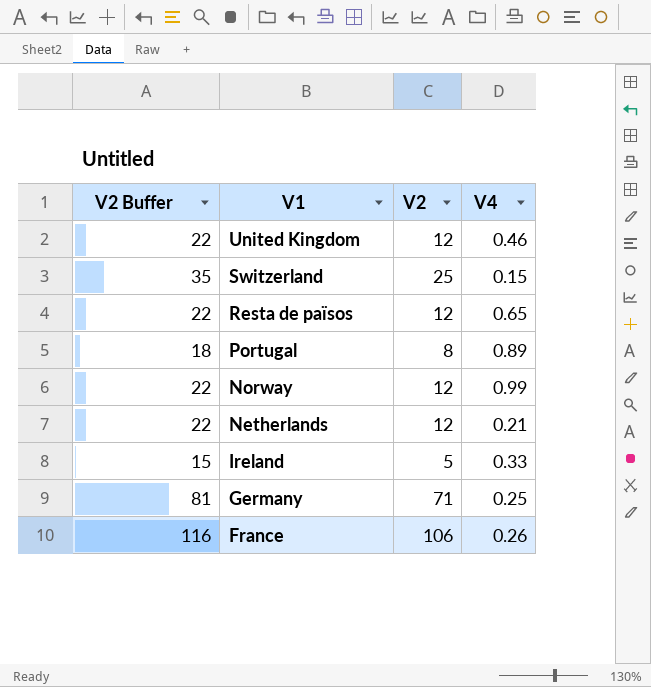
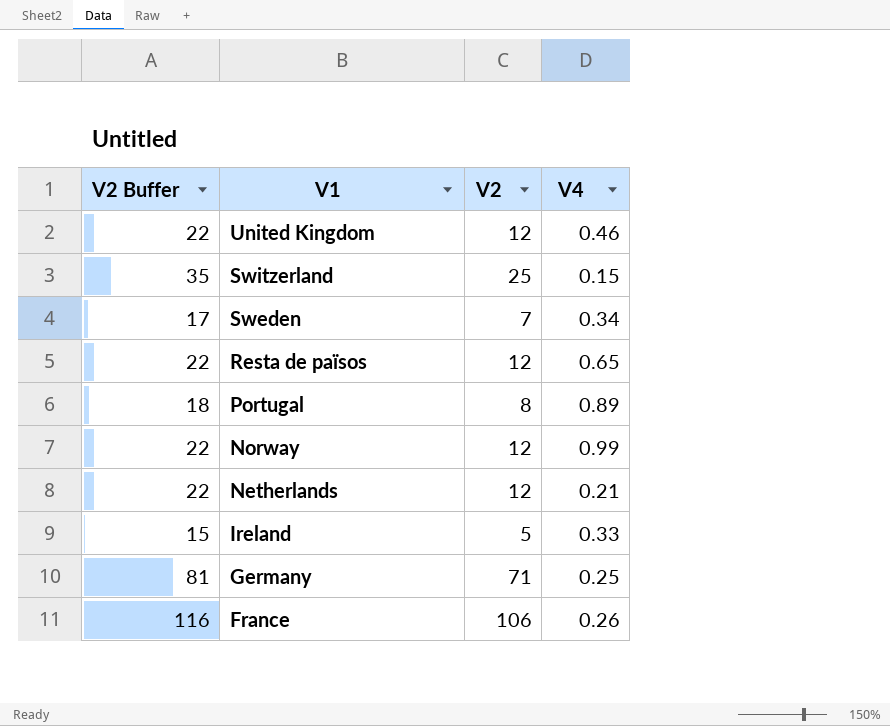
row Sweden: none -> 17 | 7 | 0.34

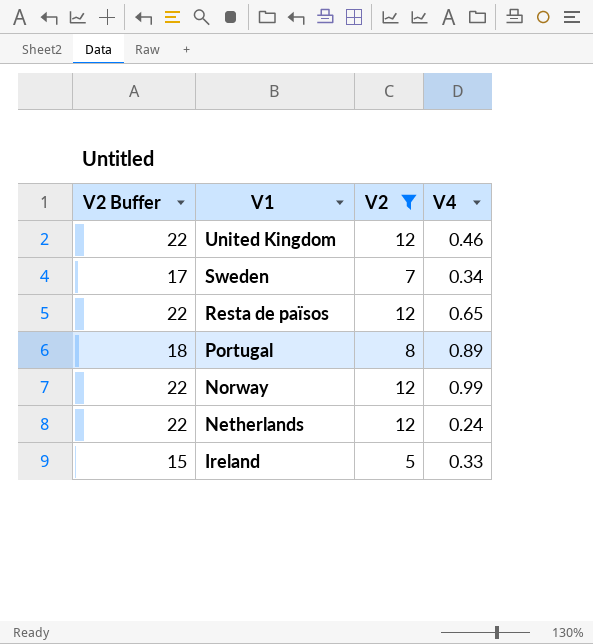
filter: none -> V2 <= 12
Netherlands | V4: 0.21 -> 0.24

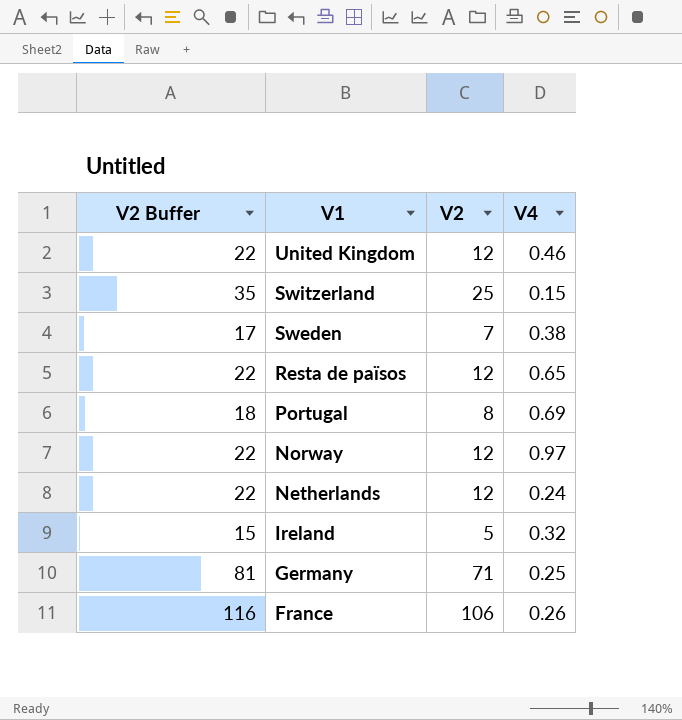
filter: V2 <= 12 -> none
Sweden | V4: 0.34 -> 0.38
Portugal | V4: 0.89 -> 0.69
Norway | V4: 0.99 -> 0.97
Ireland | V4: 0.33 -> 0.32

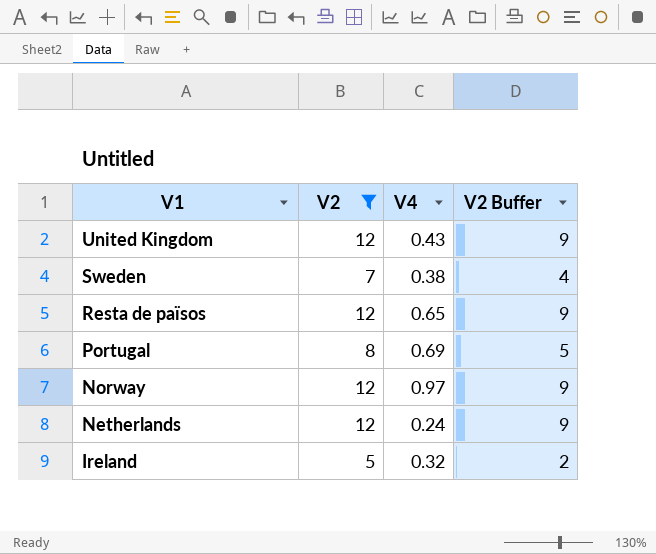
filter: none -> V2 <= 12
column V2 Buffer | formula: [V2] + 10 -> [V2] - 3
column V2 Buffer | position: 1 -> 4
United Kingdom | V4: 0.46 -> 0.43

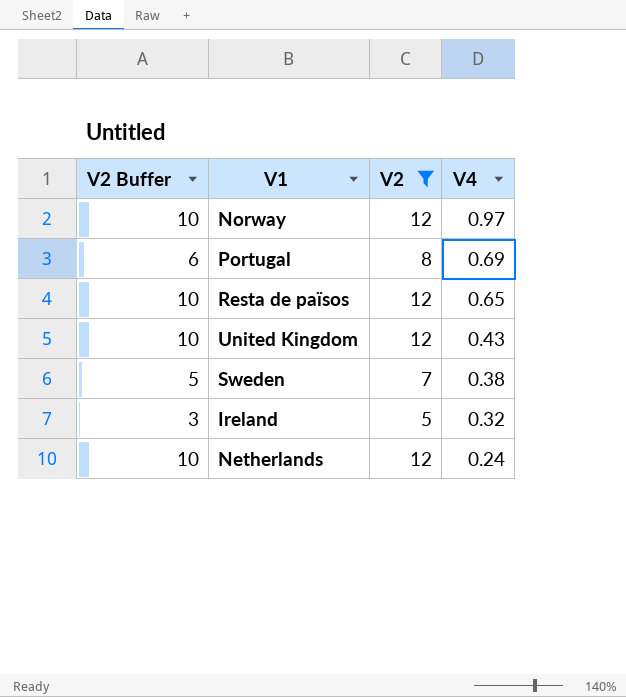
row order: V1 descending -> V4 descending
column V2 Buffer | formula: [V2] - 3 -> [V2] - 2
column V2 Buffer | position: 4 -> 1

